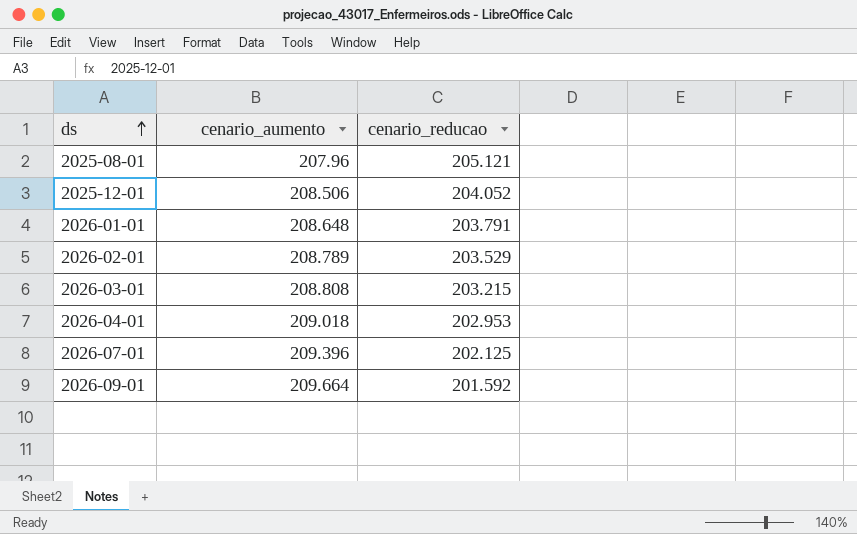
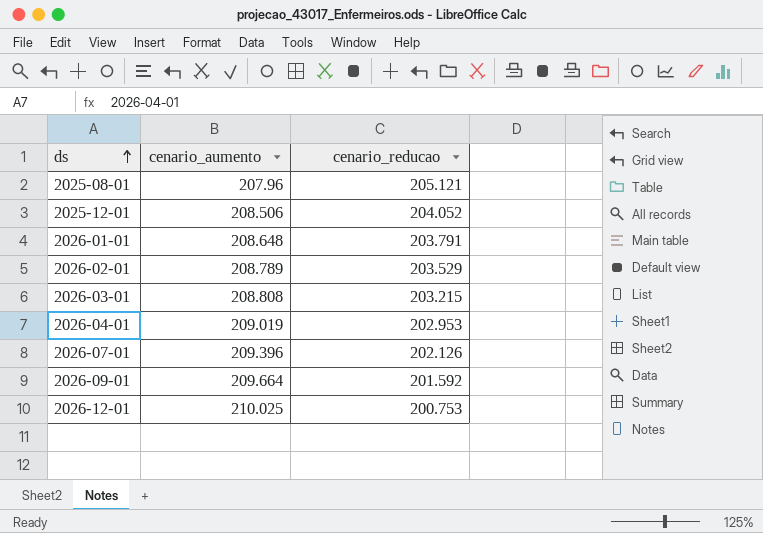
2026-04-01 | cenario_aumento: 209.018 -> 209.019
2026-07-01 | cenario_reducao: 202.125 -> 202.126
row 2026-12-01: none -> 210.025 | 200.753

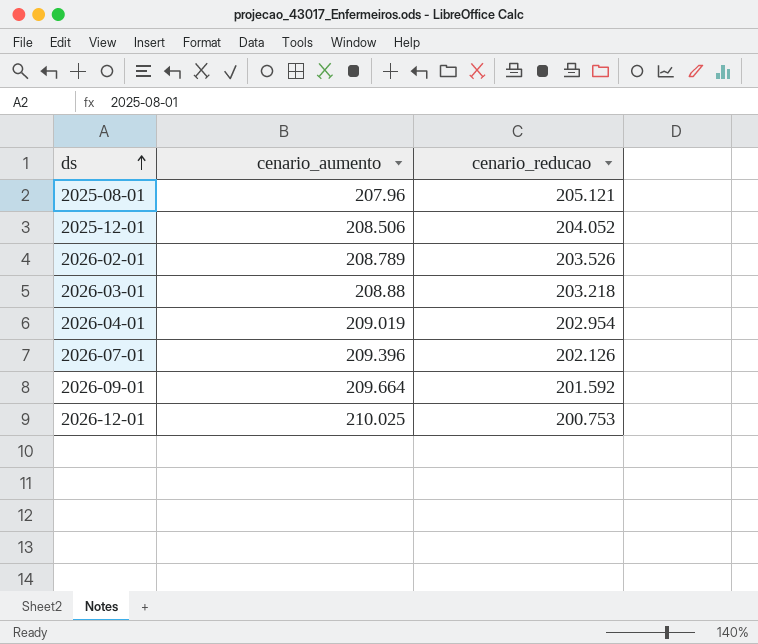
row 2026-01-01: 208.648 | 203.791 -> none
2026-02-01 | cenario_reducao: 203.529 -> 203.526
2026-03-01 | cenario_aumento: 208.808 -> 208.88
2026-03-01 | cenario_reducao: 203.215 -> 203.218
2026-04-01 | cenario_reducao: 202.953 -> 202.954

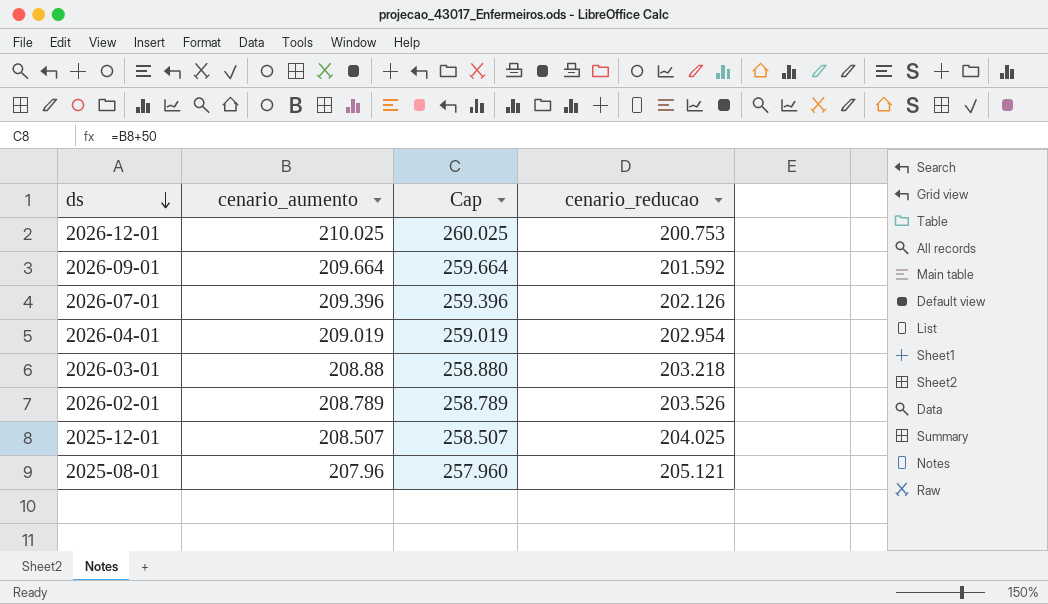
row order: ds ascending -> ds descending
column Cap | formula: none -> [cenario_aumento] + 50
2025-12-01 | cenario_aumento: 208.506 -> 208.507
2025-12-01 | cenario_reducao: 204.052 -> 204.025

